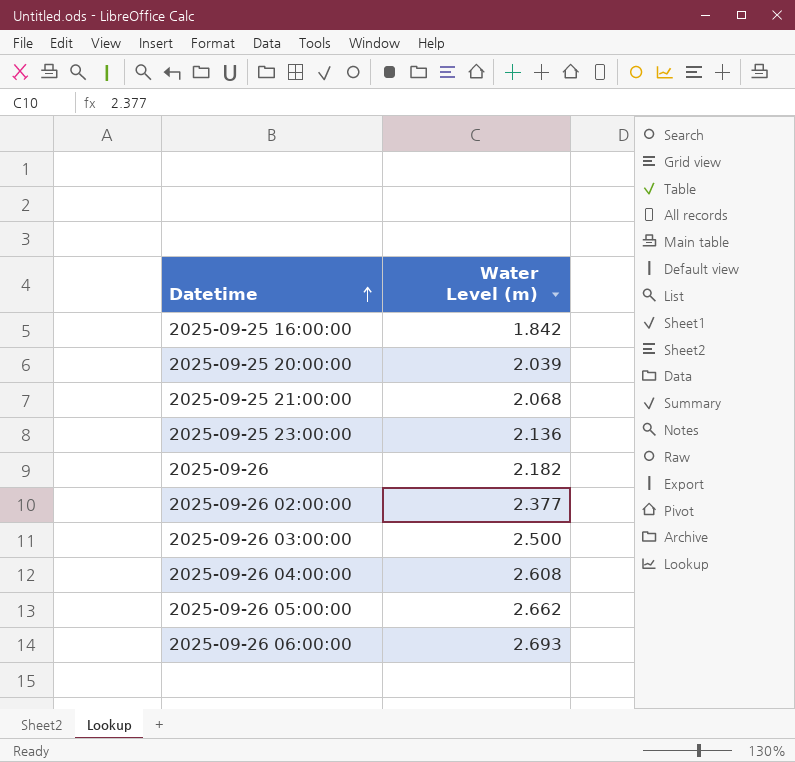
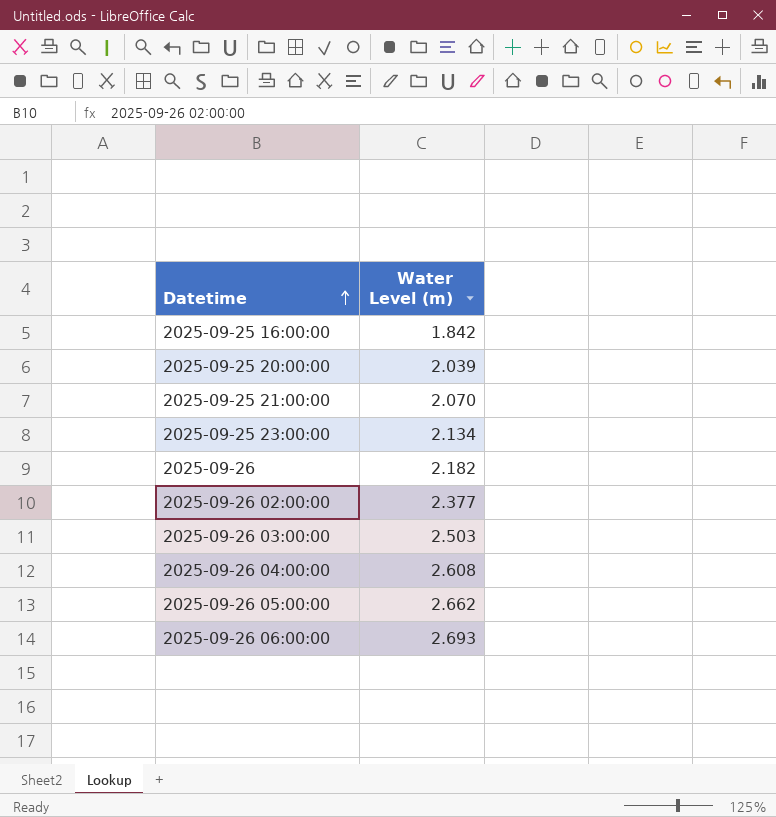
2025-09-25 21:00:00 | Water Level (m): 2.068 -> 2.070
2025-09-25 23:00:00 | Water Level (m): 2.136 -> 2.134
2025-09-26 03:00:00 | Water Level (m): 2.500 -> 2.503

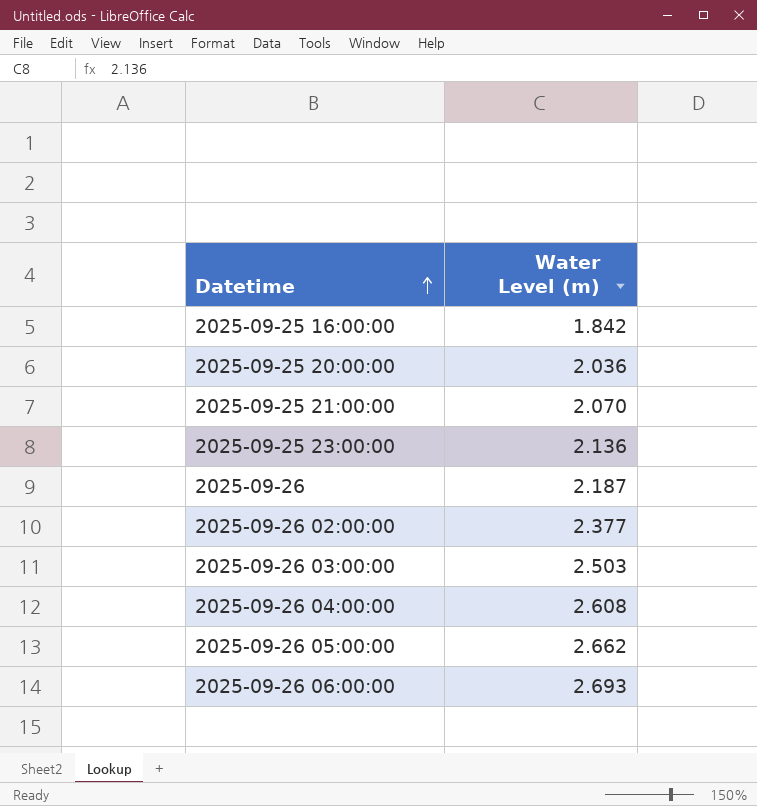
2025-09-25 20:00:00 | Water Level (m): 2.039 -> 2.036
2025-09-25 23:00:00 | Water Level (m): 2.134 -> 2.136
2025-09-26 | Water Level (m): 2.182 -> 2.187

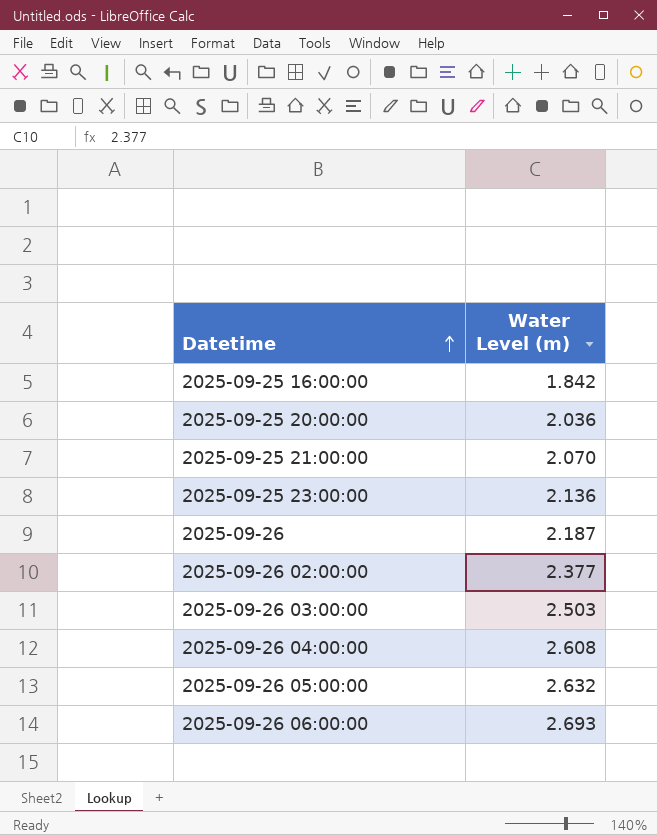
2025-09-26 05:00:00 | Water Level (m): 2.662 -> 2.632

